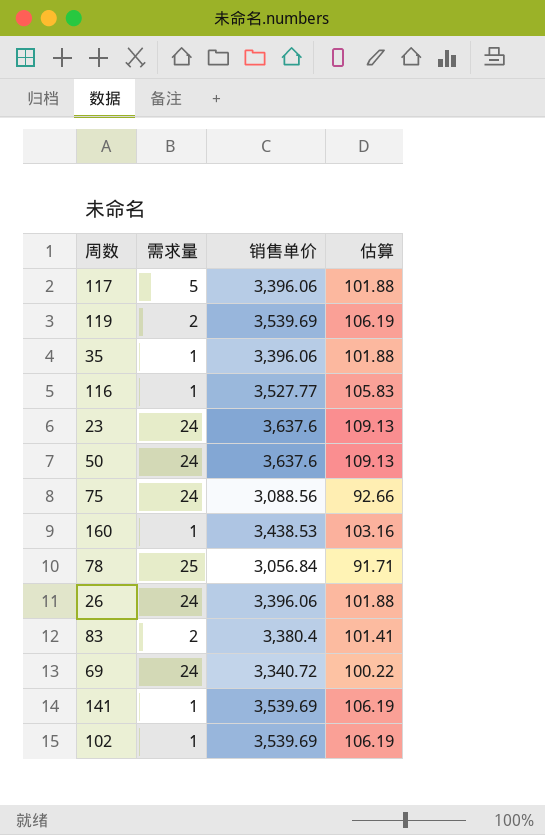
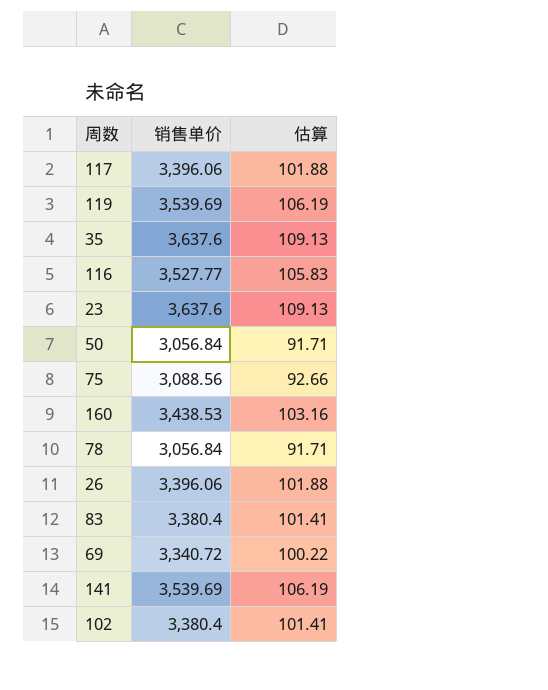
column 需求量 | position: 2 -> none
35 | 销售单价: 3,396.06 -> 3,637.6
35 | 估算: 101.88 -> 109.13
50 | 销售单价: 3,637.6 -> 3,056.84
50 | 估算: 109.13 -> 91.71
102 | 销售单价: 3,539.69 -> 3,380.4
102 | 估算: 106.19 -> 101.41

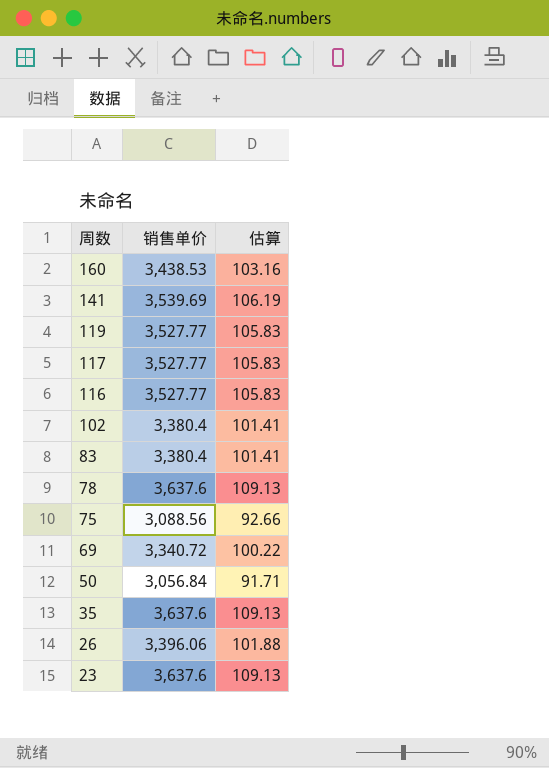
row order: none -> 周数 descending
119 | 销售单价: 3,539.69 -> 3,527.77
119 | 估算: 106.19 -> 105.83
117 | 销售单价: 3,396.06 -> 3,527.77
117 | 估算: 101.88 -> 105.83
78 | 销售单价: 3,056.84 -> 3,637.6
78 | 估算: 91.71 -> 109.13

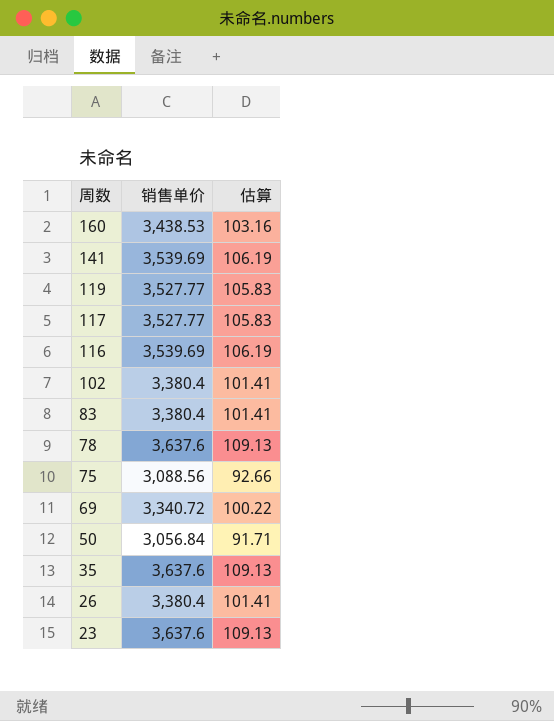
116 | 销售单价: 3,527.77 -> 3,539.69
116 | 估算: 105.83 -> 106.19
26 | 销售单价: 3,396.06 -> 3,380.4
26 | 估算: 101.88 -> 101.41

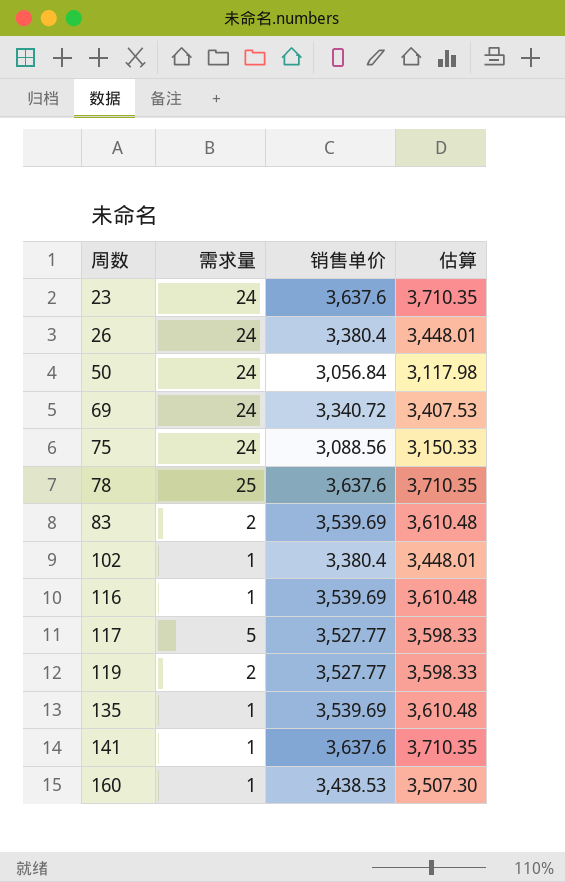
row order: 周数 descending -> 周数 ascending
column 需求量 | position: none -> 2
column 估算 | formula: [销售单价] * 0.03 -> [销售单价] * 1.02
row 35: 3,637.6 | 109.13 -> none
83 | 销售单价: 3,380.4 -> 3,539.69
row 135: none -> 1 | 3,539.69 | 3,610.48
141 | 销售单价: 3,539.69 -> 3,637.6

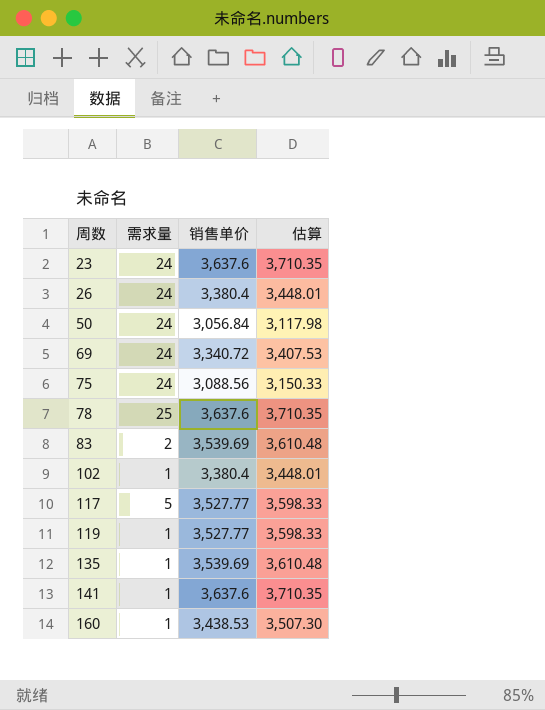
row 116: 1 | 3,539.69 | 3,610.48 -> none
119 | 需求量: 2 -> 1

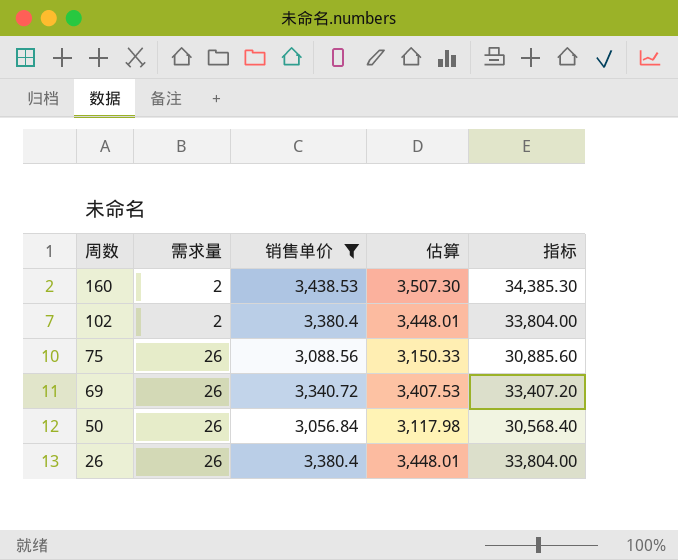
filter: none -> 销售单价 <= 3,438.53
row order: 周数 ascending -> 周数 descending
column 指标 | formula: none -> [销售单价] * 10
160 | 需求量: 1 -> 2
102 | 需求量: 1 -> 2
75 | 需求量: 24 -> 26
69 | 需求量: 24 -> 26
50 | 需求量: 24 -> 26
26 | 需求量: 24 -> 26

